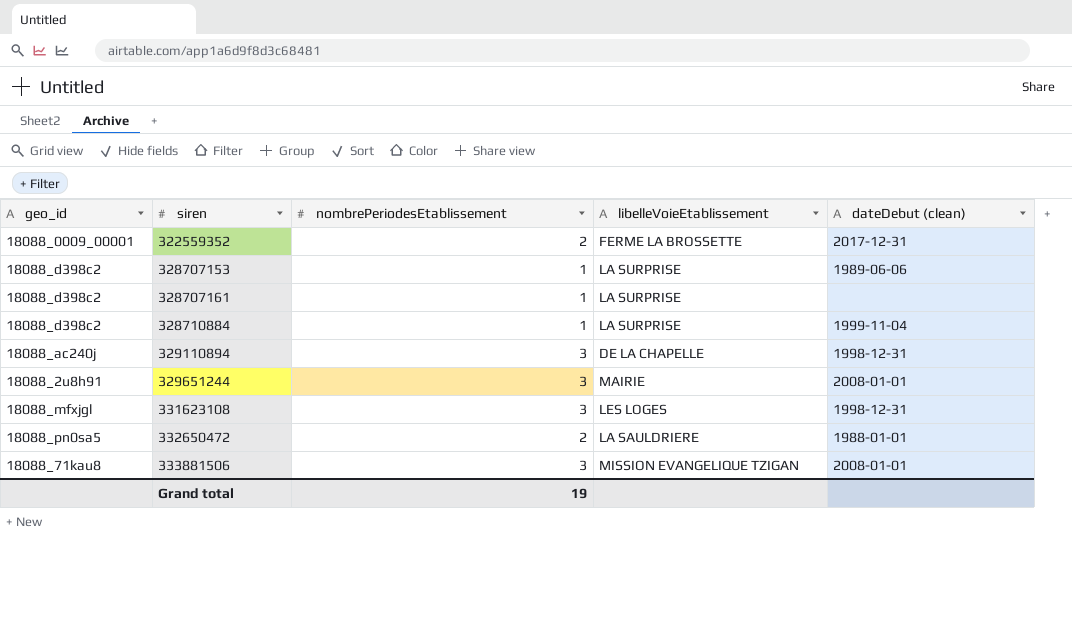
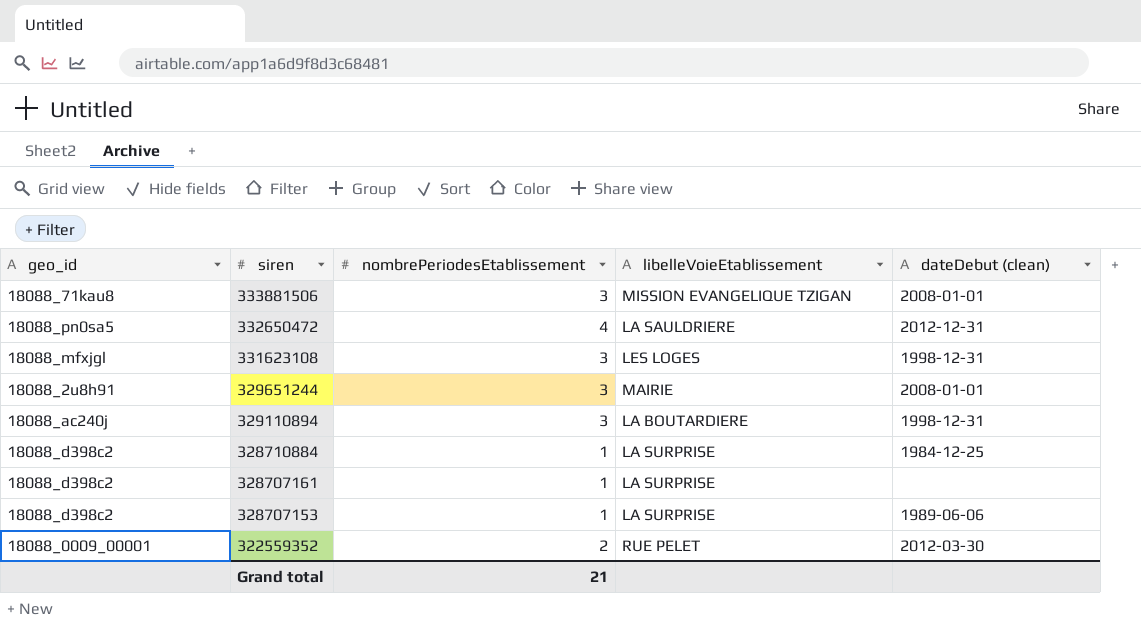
row order: siren ascending -> siren descending
332650472 | nombrePeriodesEtablissement: 2 -> 4
332650472 | dateDebut (clean): 1988-01-01 -> 2012-12-31
329110894 | libelleVoieEtablissement: DE LA CHAPELLE -> LA BOUTARDIERE
328710884 | dateDebut (clean): 1999-11-04 -> 1984-12-25
322559352 | libelleVoieEtablissement: FERME LA BROSSETTE -> RUE PELET
322559352 | dateDebut (clean): 2017-12-31 -> 2012-03-30
Grand total | nombrePeriodesEtablissement: 19 -> 21

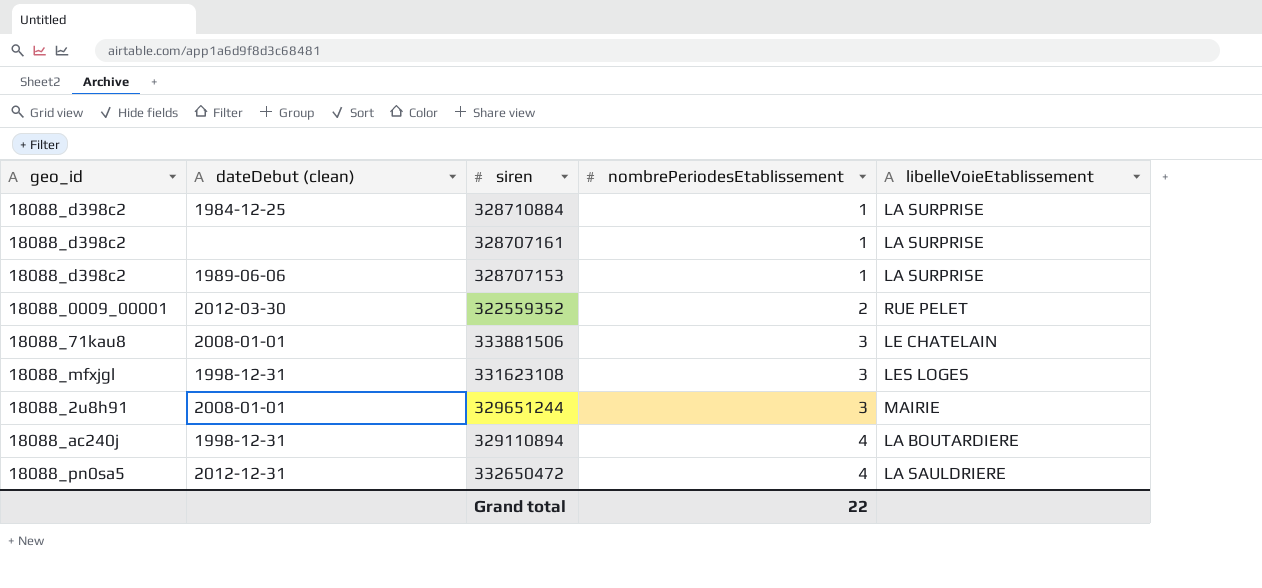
row order: siren descending -> nombrePeriodesEtablissement ascending
column dateDebut (clean) | position: 5 -> 2
333881506 | libelleVoieEtablissement: MISSION EVANGELIQUE TZIGAN -> LE CHATELAIN
329110894 | nombrePeriodesEtablissement: 3 -> 4
Grand total | nombrePeriodesEtablissement: 21 -> 22

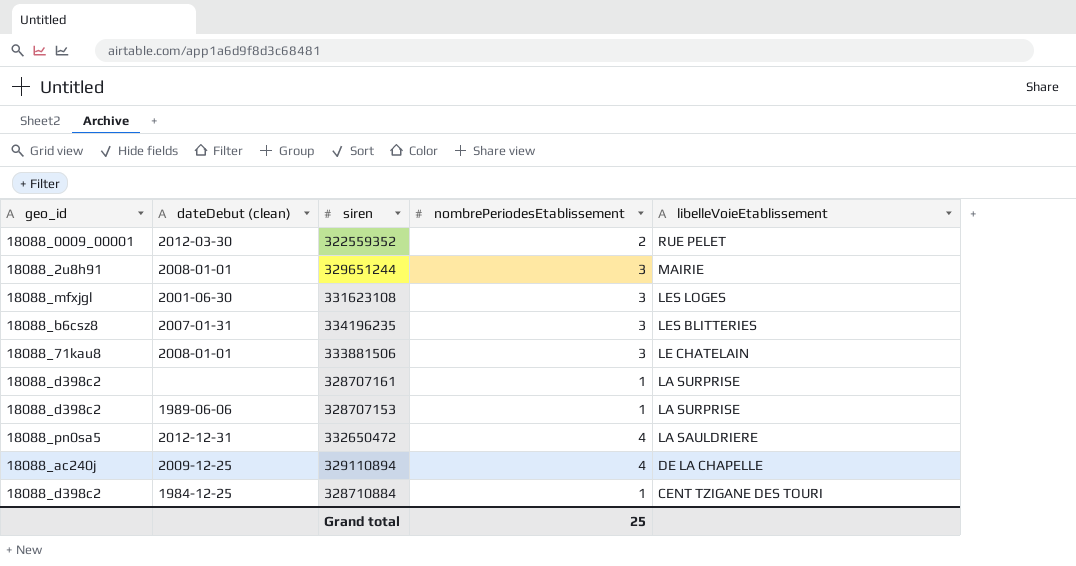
row order: nombrePeriodesEtablissement ascending -> libelleVoieEtablissement descending
331623108 | dateDebut (clean): 1998-12-31 -> 2001-06-30
row 334196235: none -> 18088_b6csz8 | 2007-01-31 | 3 | LES BLITTERIES
329110894 | dateDebut (clean): 1998-12-31 -> 2009-12-25
329110894 | libelleVoieEtablissement: LA BOUTARDIERE -> DE LA CHAPELLE
328710884 | libelleVoieEtablissement: LA SURPRISE -> CENT TZIGANE DES TOURI
Grand total | nombrePeriodesEtablissement: 22 -> 25

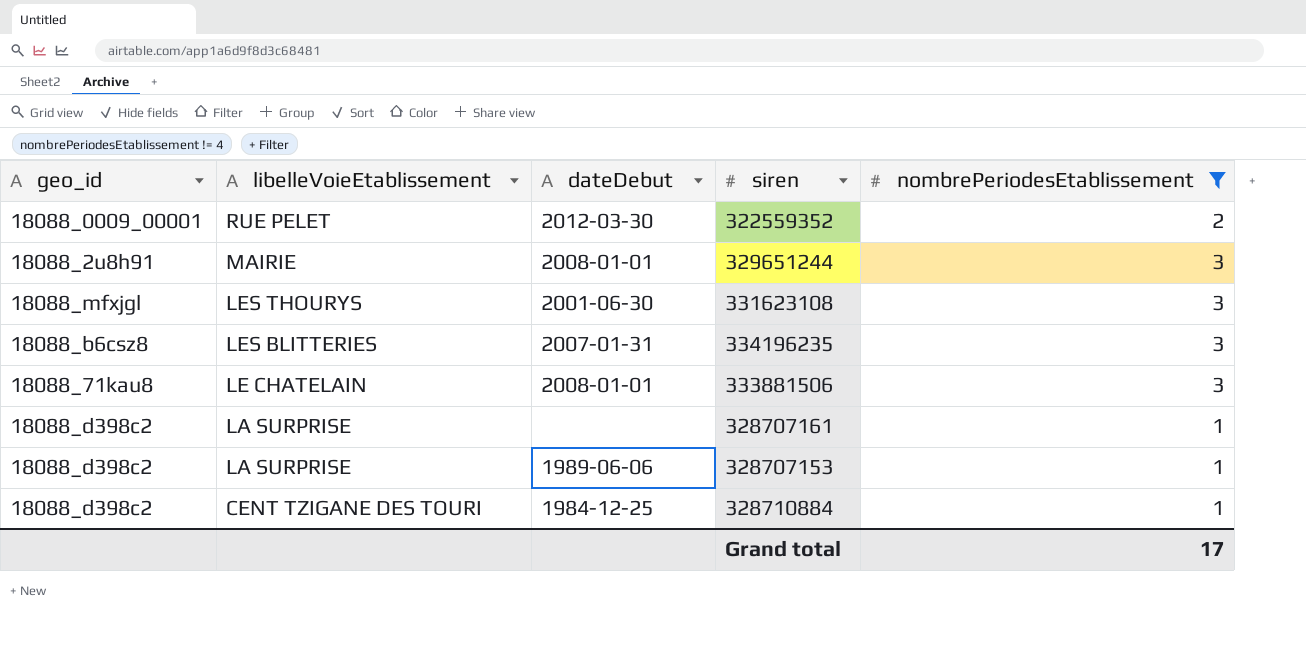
filter: none -> nombrePeriodesEtablissement != 4
column libelleVoieEtablissement | position: 5 -> 2
column name: dateDebut (clean) -> dateDebut
331623108 | libelleVoieEtablissement: LES LOGES -> LES THOURYS
Grand total | nombrePeriodesEtablissement: 25 -> 17

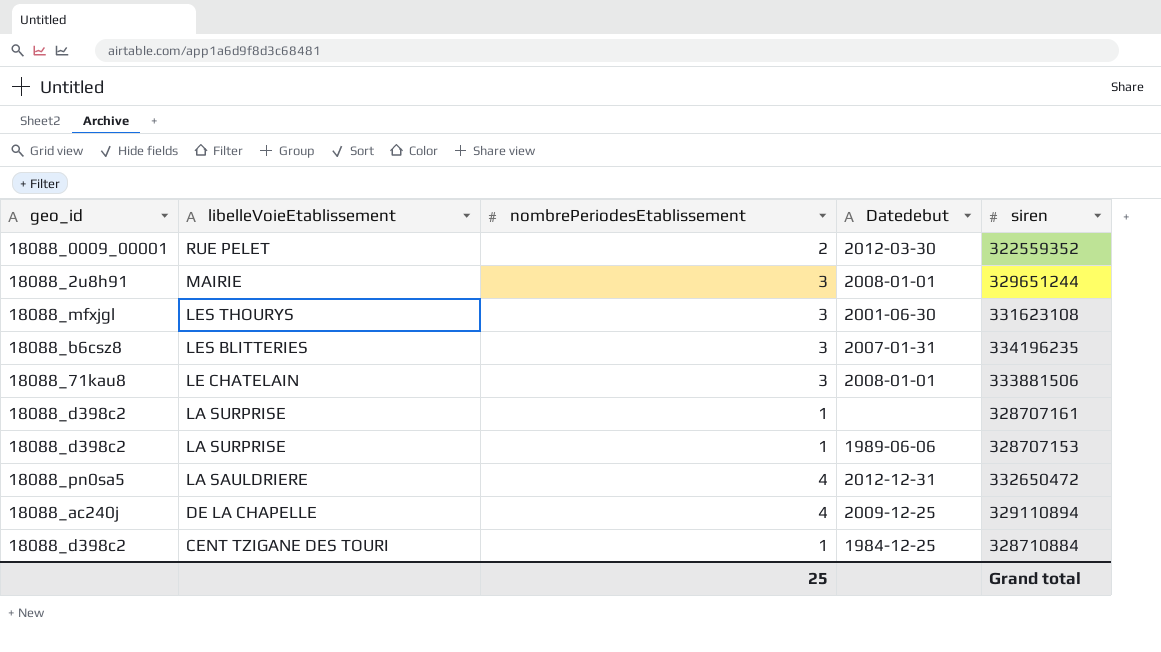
filter: nombrePeriodesEtablissement != 4 -> none
column nombrePeriodesEtablissement | position: 5 -> 3
column name: dateDebut -> Datedebut
Grand total | nombrePeriodesEtablissement: 17 -> 25

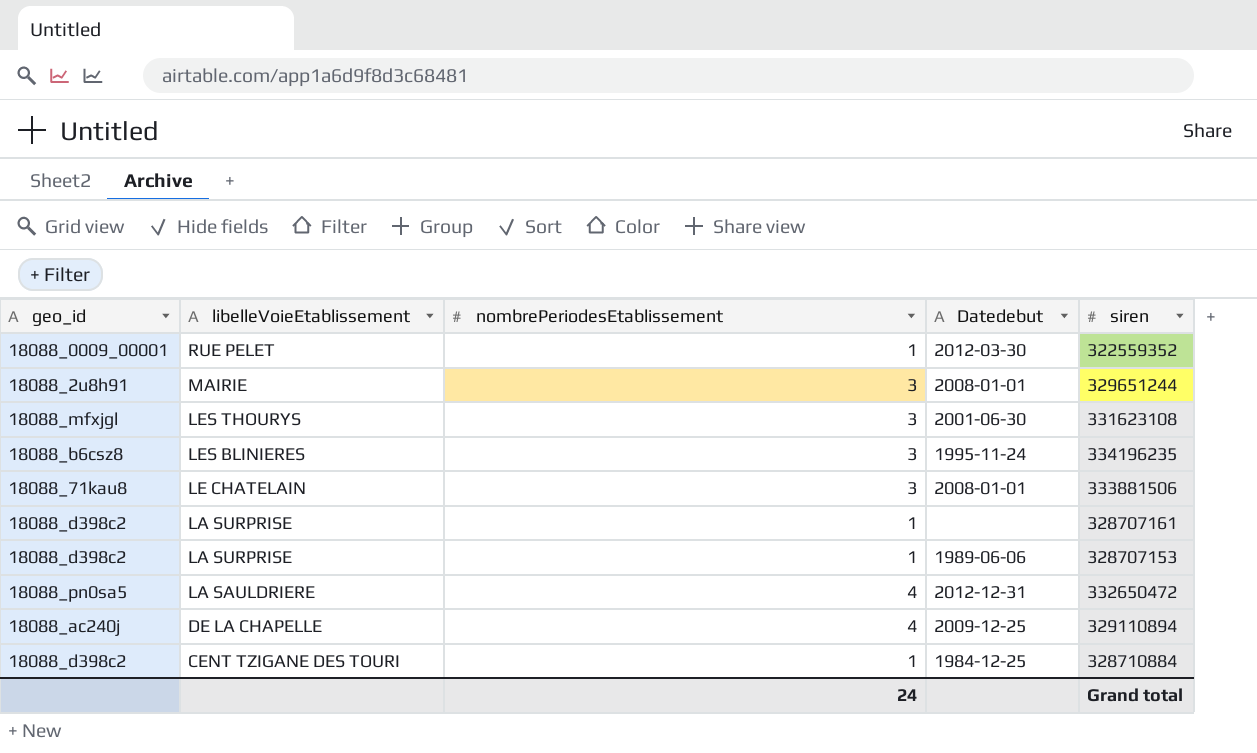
322559352 | nombrePeriodesEtablissement: 2 -> 1
334196235 | libelleVoieEtablissement: LES BLITTERIES -> LES BLINIERES
334196235 | Datedebut: 2007-01-31 -> 1995-11-24
Grand total | nombrePeriodesEtablissement: 25 -> 24

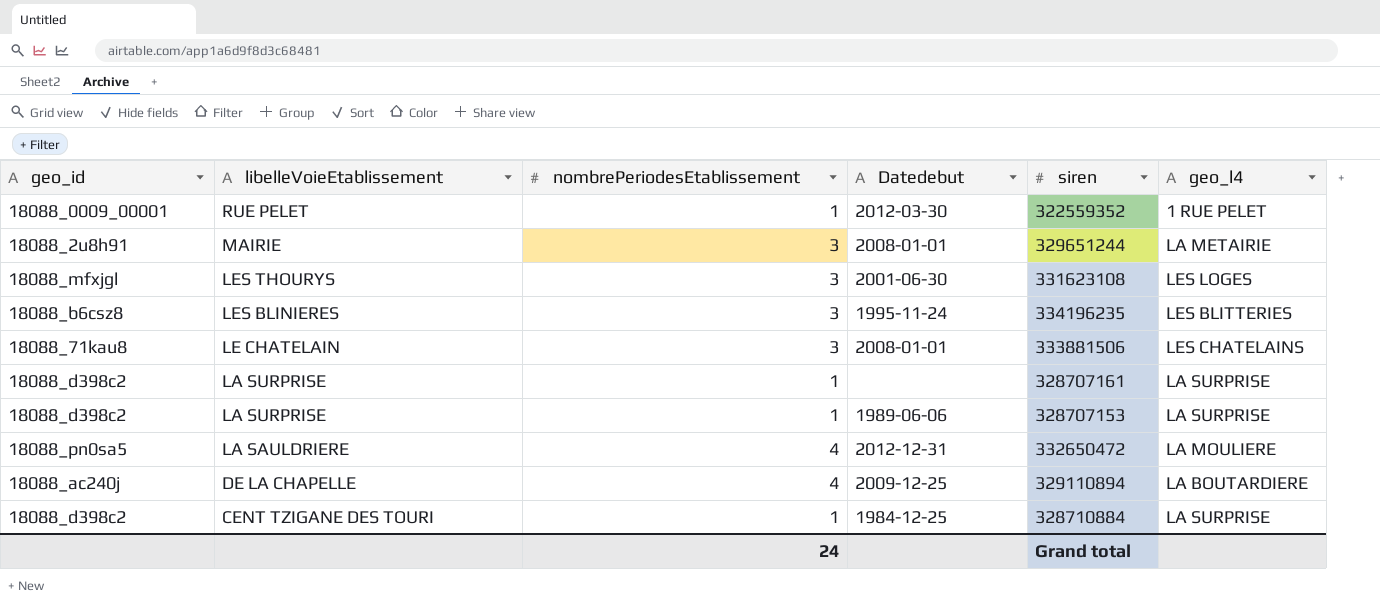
column geo_l4 | position: none -> 6

